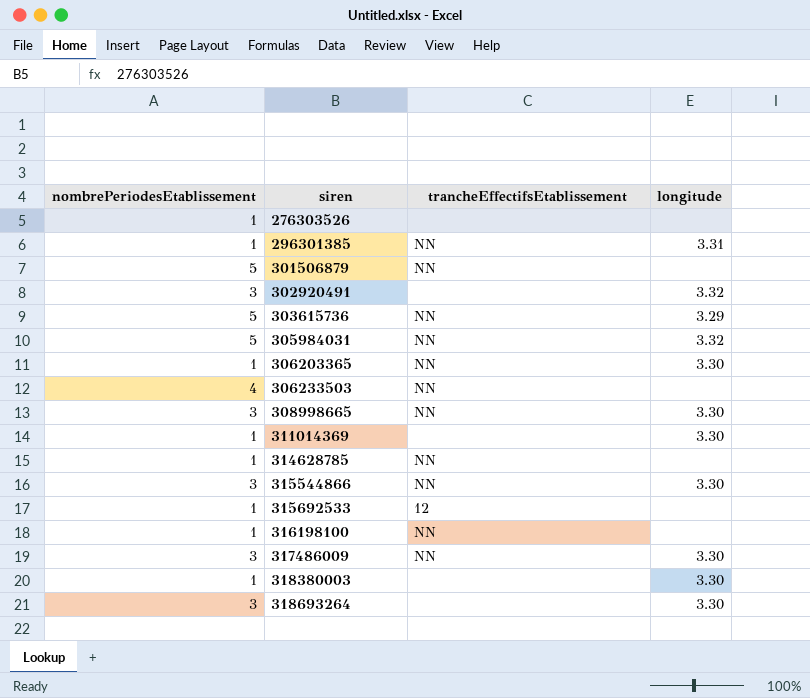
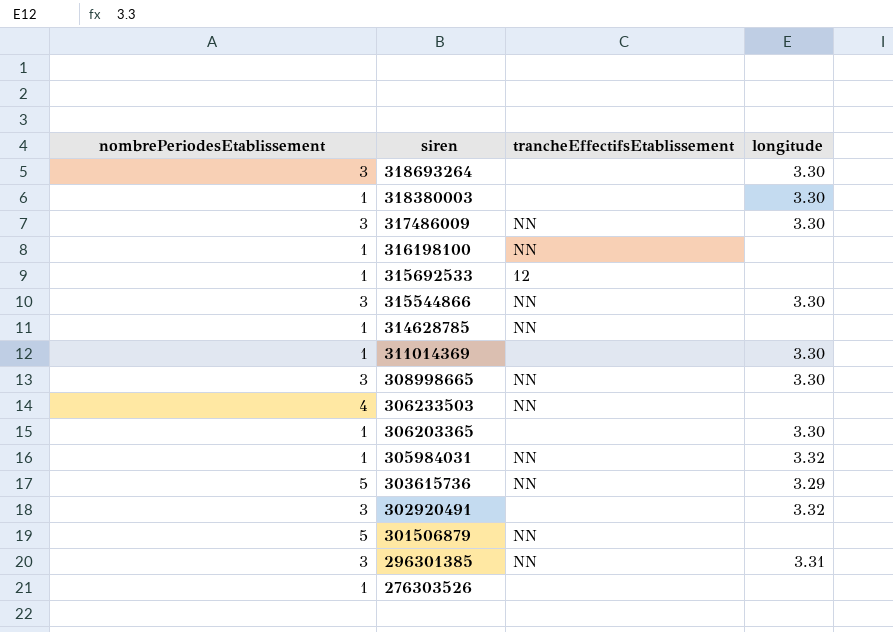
row order: siren ascending -> siren descending
306203365 | trancheEffectifsEtablissement: NN -> none
305984031 | nombrePeriodesEtablissement: 5 -> 1
296301385 | nombrePeriodesEtablissement: 1 -> 3

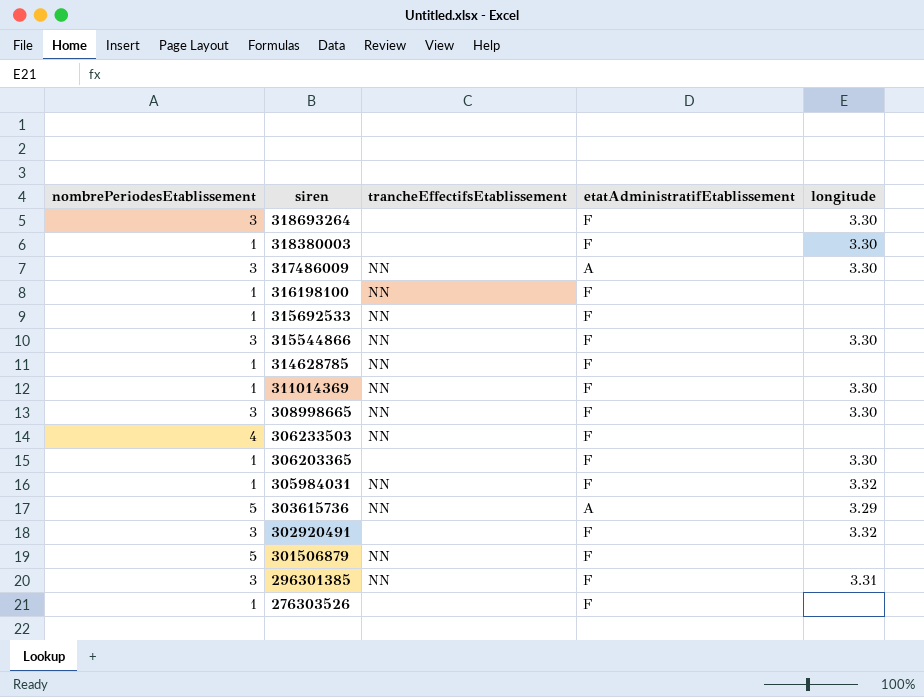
column etatAdministratifEtablissement | position: none -> 4
315692533 | trancheEffectifsEtablissement: 12 -> NN
311014369 | trancheEffectifsEtablissement: none -> NN

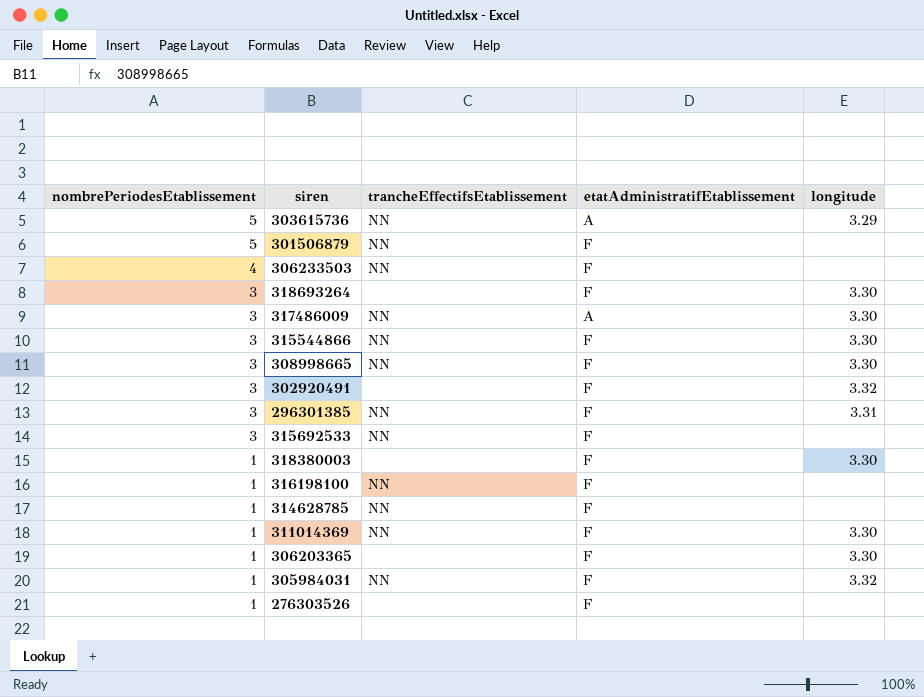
row order: siren descending -> nombrePeriodesEtablissement descending
315692533 | nombrePeriodesEtablissement: 1 -> 3

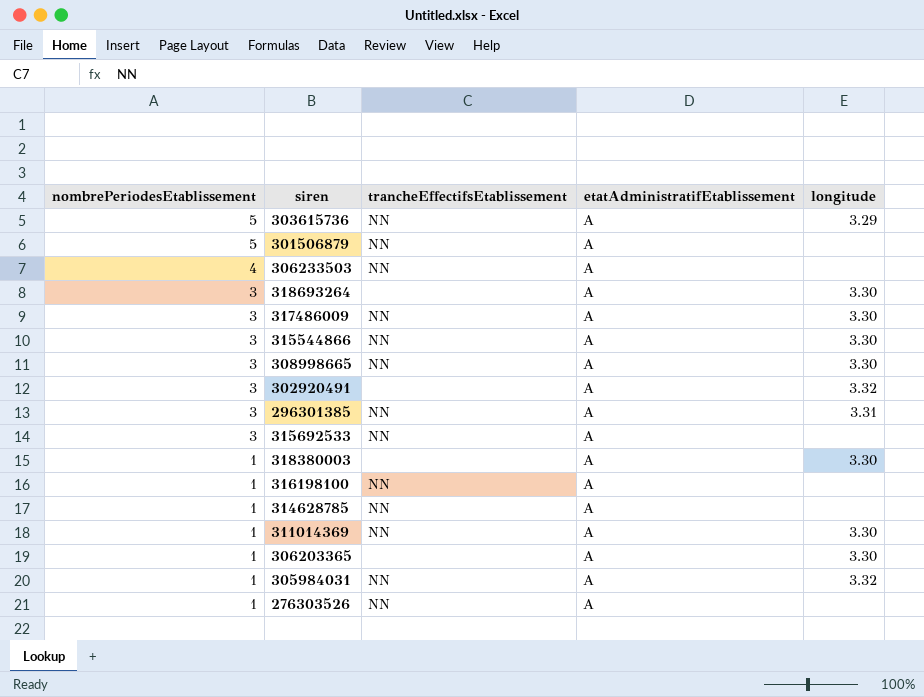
301506879 | etatAdministratifEtablissement: F -> A
306233503 | etatAdministratifEtablissement: F -> A
318693264 | etatAdministratifEtablissement: F -> A
315544866 | etatAdministratifEtablissement: F -> A
308998665 | etatAdministratifEtablissement: F -> A
302920491 | etatAdministratifEtablissement: F -> A
296301385 | etatAdministratifEtablissement: F -> A
315692533 | etatAdministratifEtablissement: F -> A
318380003 | etatAdministratifEtablissement: F -> A
316198100 | etatAdministratifEtablissement: F -> A
314628785 | etatAdministratifEtablissement: F -> A
311014369 | etatAdministratifEtablissement: F -> A
306203365 | etatAdministratifEtablissement: F -> A
305984031 | etatAdministratifEtablissement: F -> A
276303526 | trancheEffectifsEtablissement: none -> NN
276303526 | etatAdministratifEtablissement: F -> A

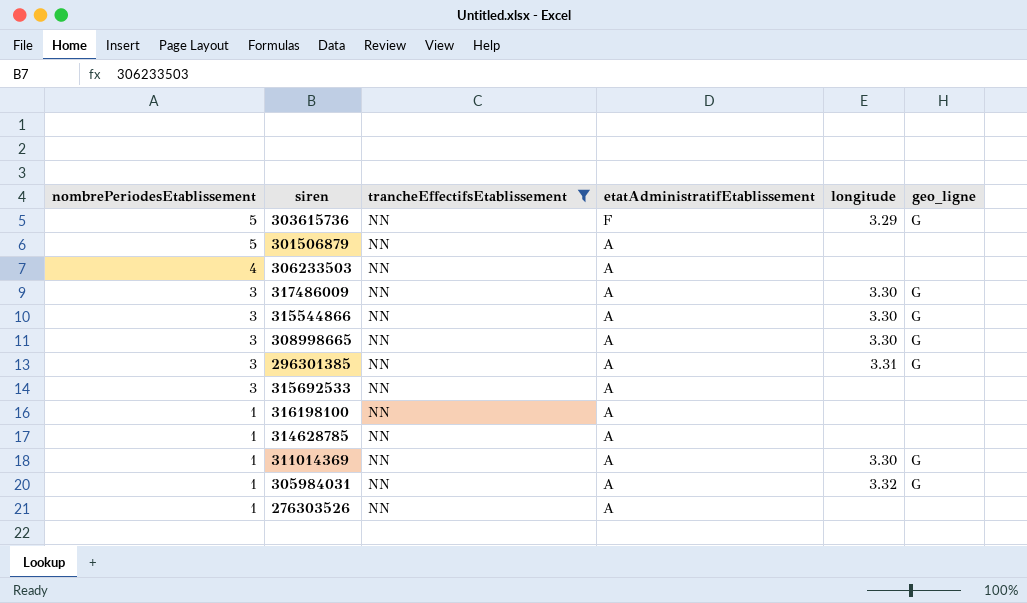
filter: none -> trancheEffectifsEtablissement = NN
column geo_ligne | position: none -> 6
303615736 | etatAdministratifEtablissement: A -> F

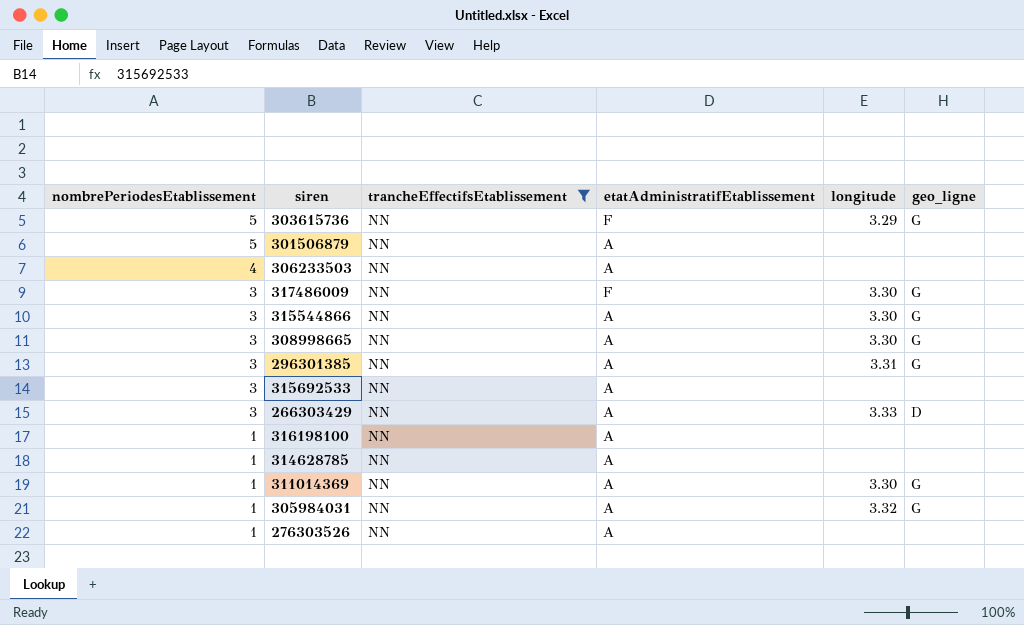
317486009 | etatAdministratifEtablissement: A -> F
row 266303429: none -> 3 | NN | A | 3.33 | D

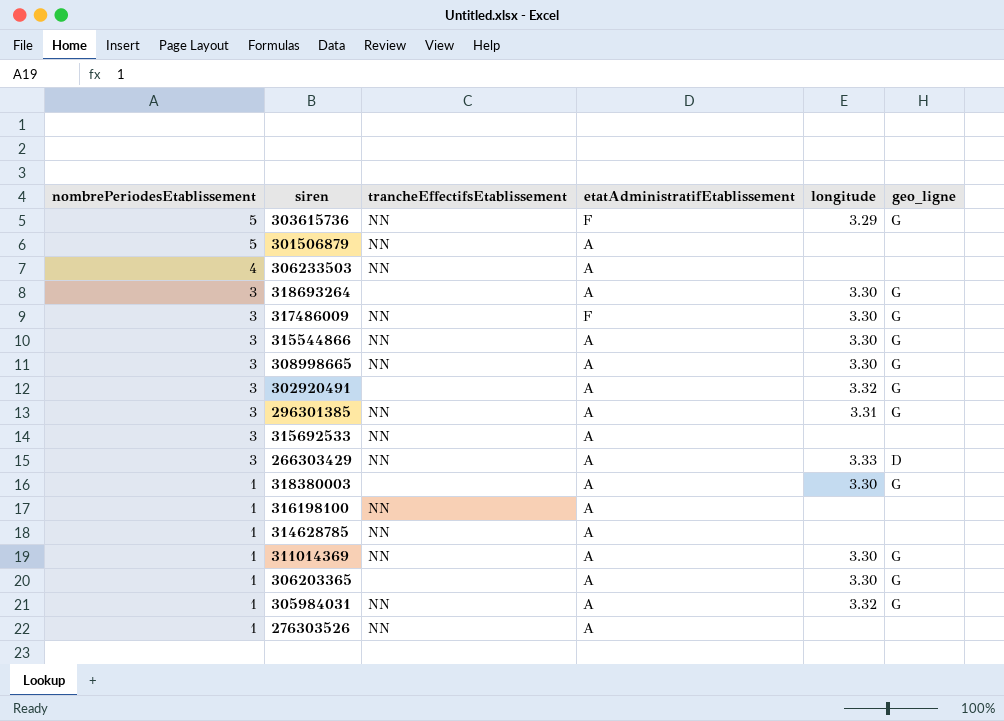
filter: trancheEffectifsEtablissement = NN -> none

